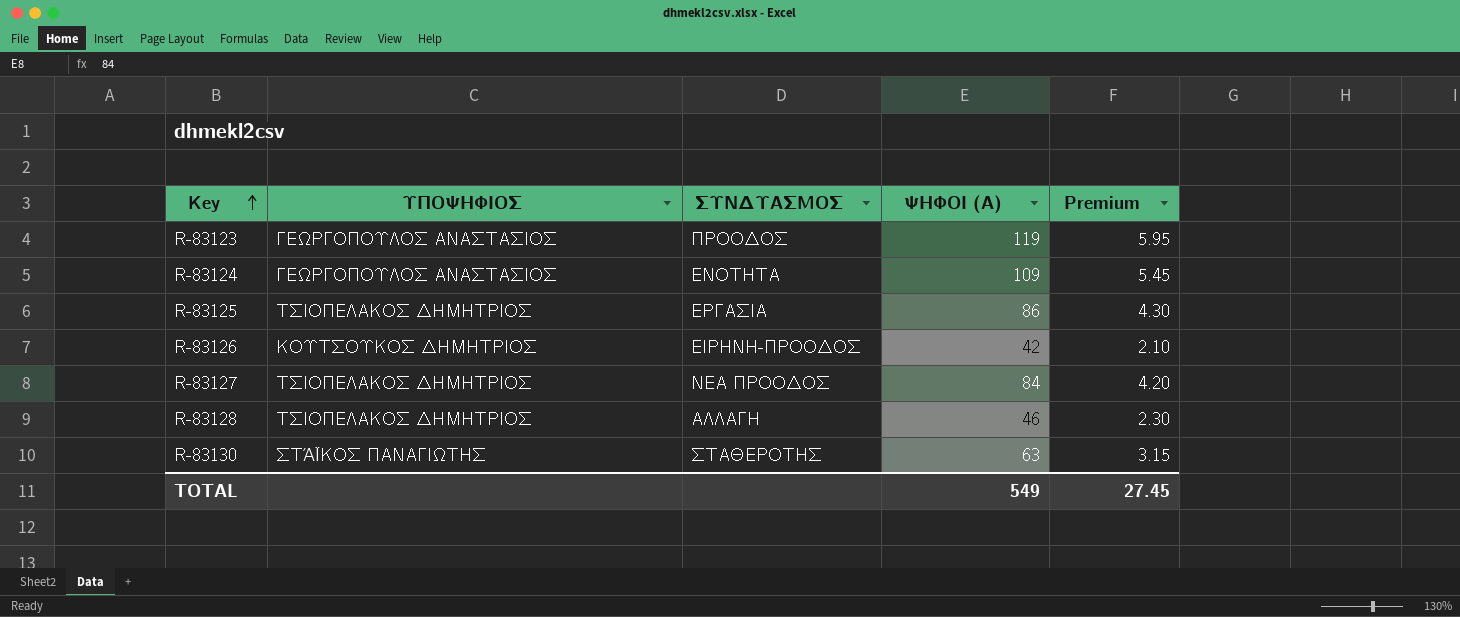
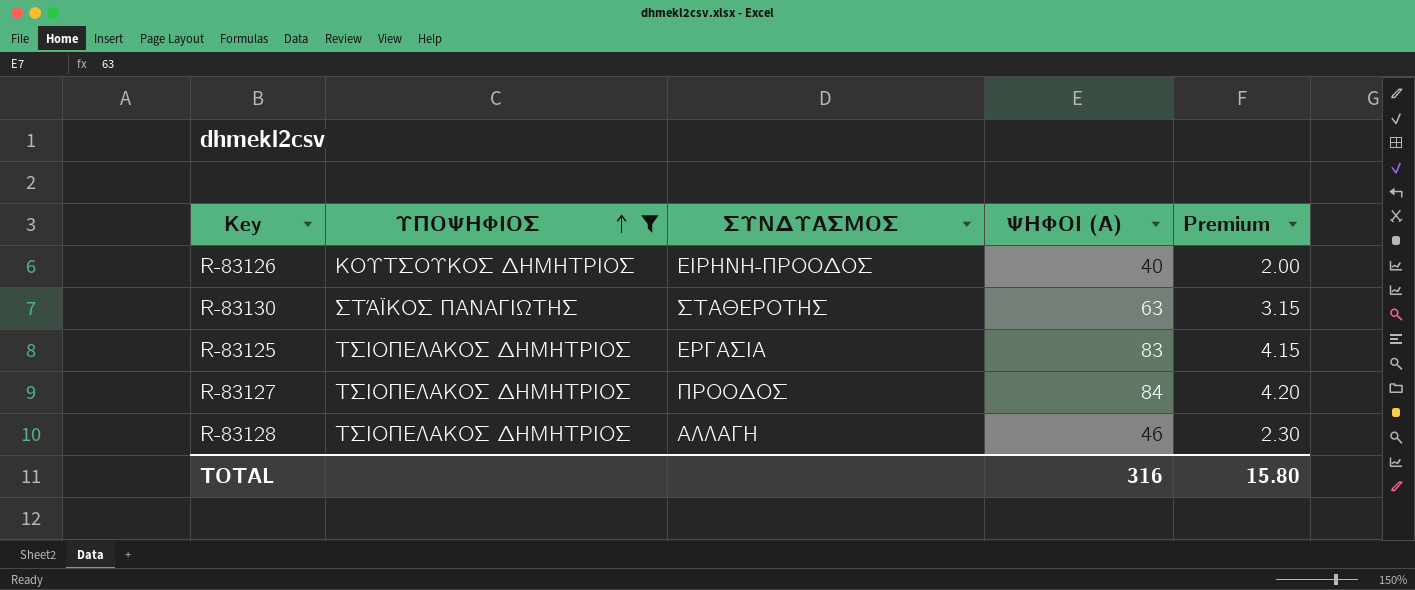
filter: none -> ΥΠΟΨΗΦΙΟΣ != ΓΕΩΡΓΟΠΟΥΛΟΣ ΑΝΑΣΤΑΣΙΟΣ
row order: Key ascending -> ΥΠΟΨΗΦΙΟΣ ascending
R-83126 | ΨΗΦΟΙ (Α): 42 -> 40
R-83126 | Premium: 2.10 -> 2.00
R-83125 | ΨΗΦΟΙ (Α): 86 -> 83
R-83125 | Premium: 4.30 -> 4.15
R-83127 | ΣΥΝΔΥΑΣΜΟΣ: ΝΕΑ ΠΡΟΟΔΟΣ -> ΠΡΟΟΔΟΣ
TOTAL | ΨΗΦΟΙ (Α): 549 -> 316
TOTAL | Premium: 27.45 -> 15.80

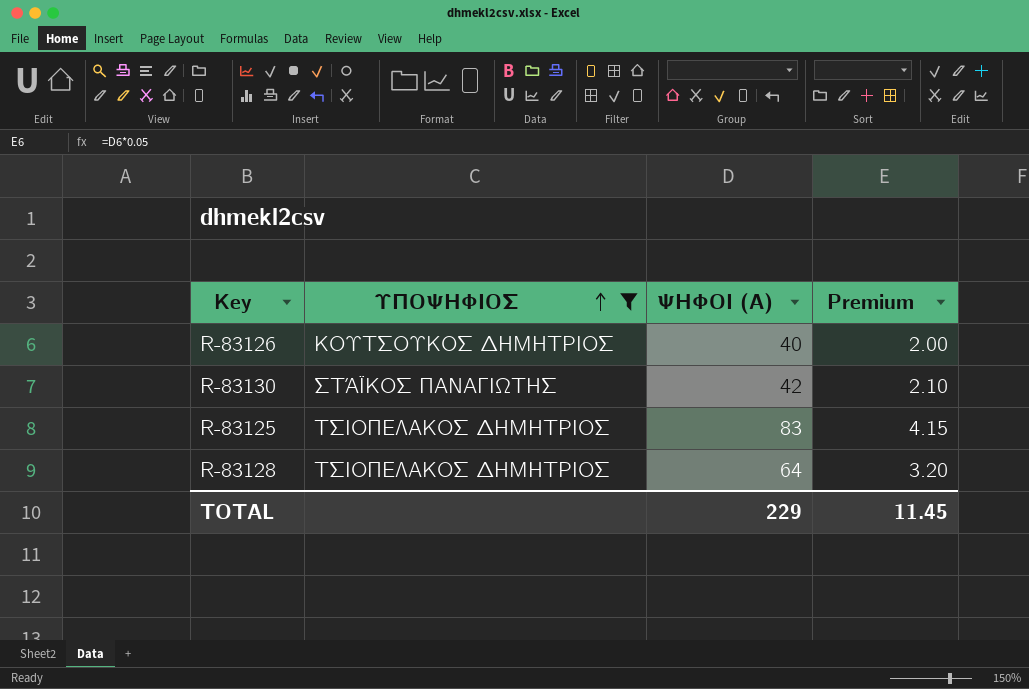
column ΣΥΝΔΥΑΣΜΟΣ | position: 3 -> none
row R-83127: ΤΣΙΟΠΕΛΑΚΟΣ ΔΗΜΗΤΡΙΟΣ | ΠΡΟΟΔΟΣ | 84 | 4.20 -> none
R-83130 | ΨΗΦΟΙ (Α): 63 -> 42
R-83130 | Premium: 3.15 -> 2.10
R-83128 | ΨΗΦΟΙ (Α): 46 -> 64
R-83128 | Premium: 2.30 -> 3.20
TOTAL | ΨΗΦΟΙ (Α): 316 -> 229
TOTAL | Premium: 15.80 -> 11.45

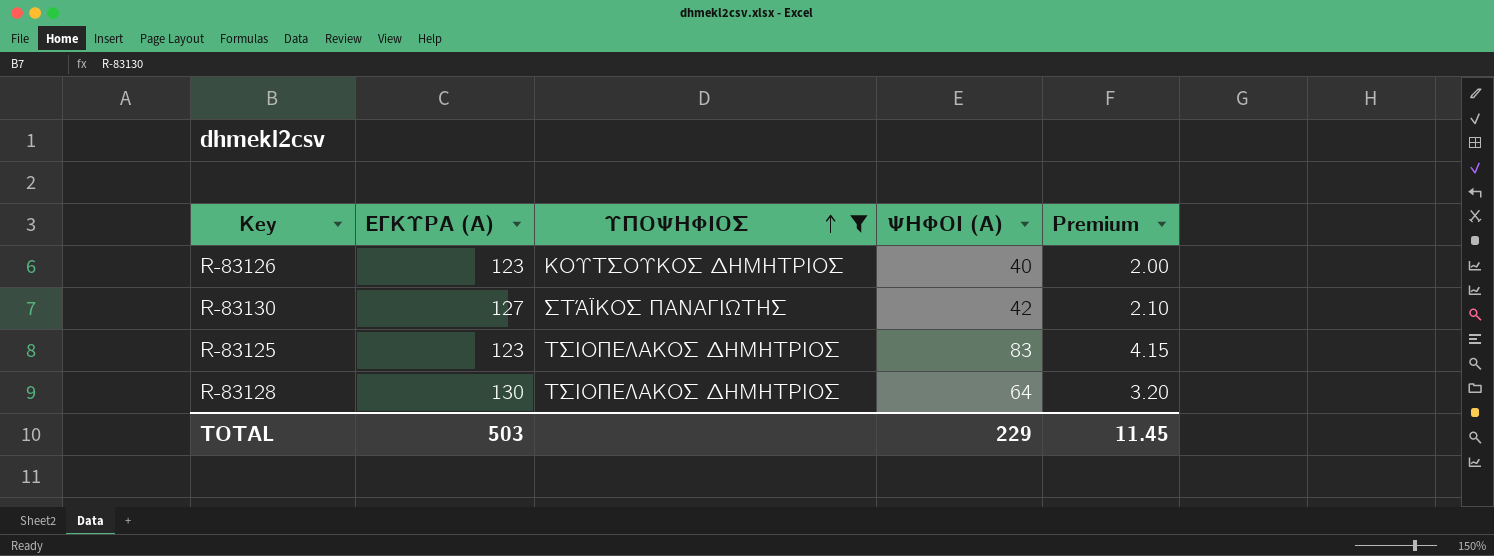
column ΕΓΚΥΡΑ (Α) | position: none -> 2

